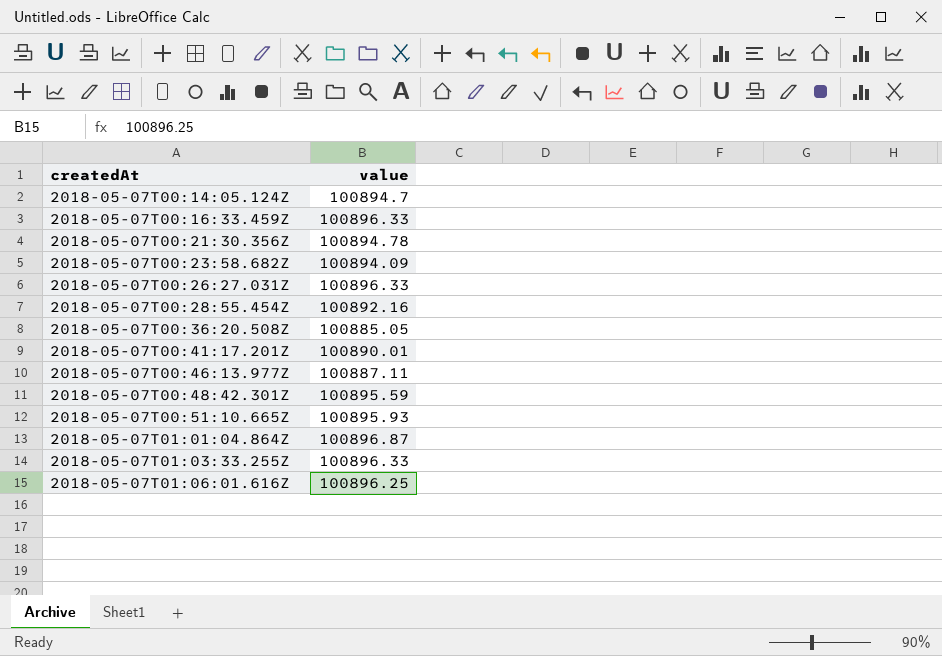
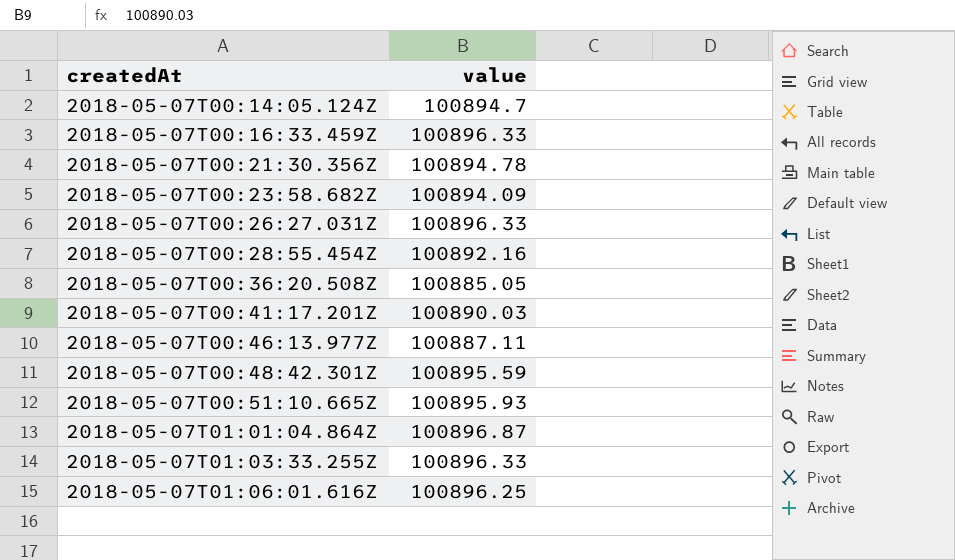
2018-05-07T00:41:17.201Z | value: 100890.01 -> 100890.03

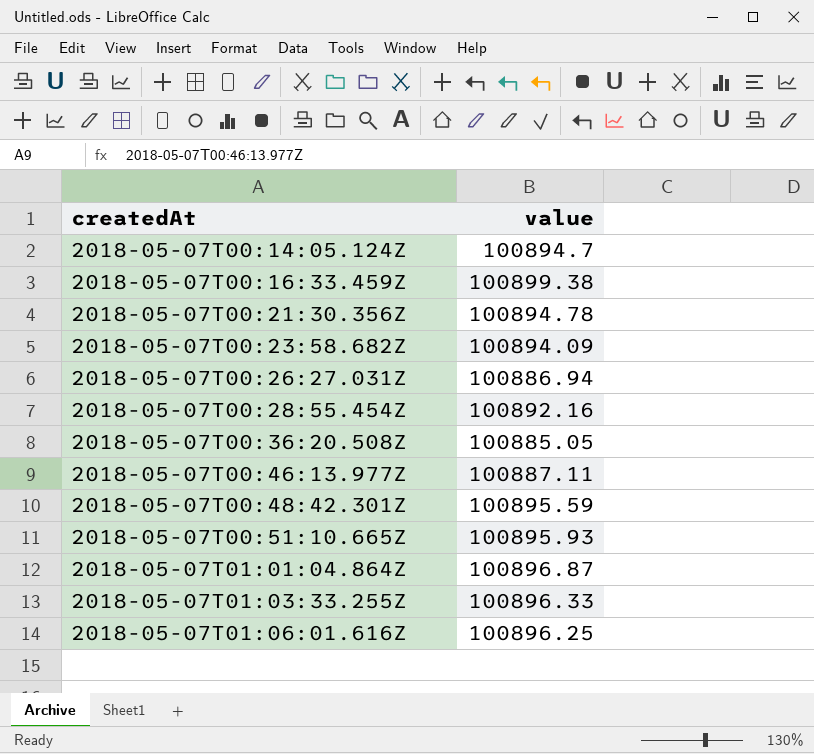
row 2018-05-07T00:41:17.201Z: 100890.03 -> none
2018-05-07T00:16:33.459Z | value: 100896.33 -> 100899.38
2018-05-07T00:26:27.031Z | value: 100896.33 -> 100886.94

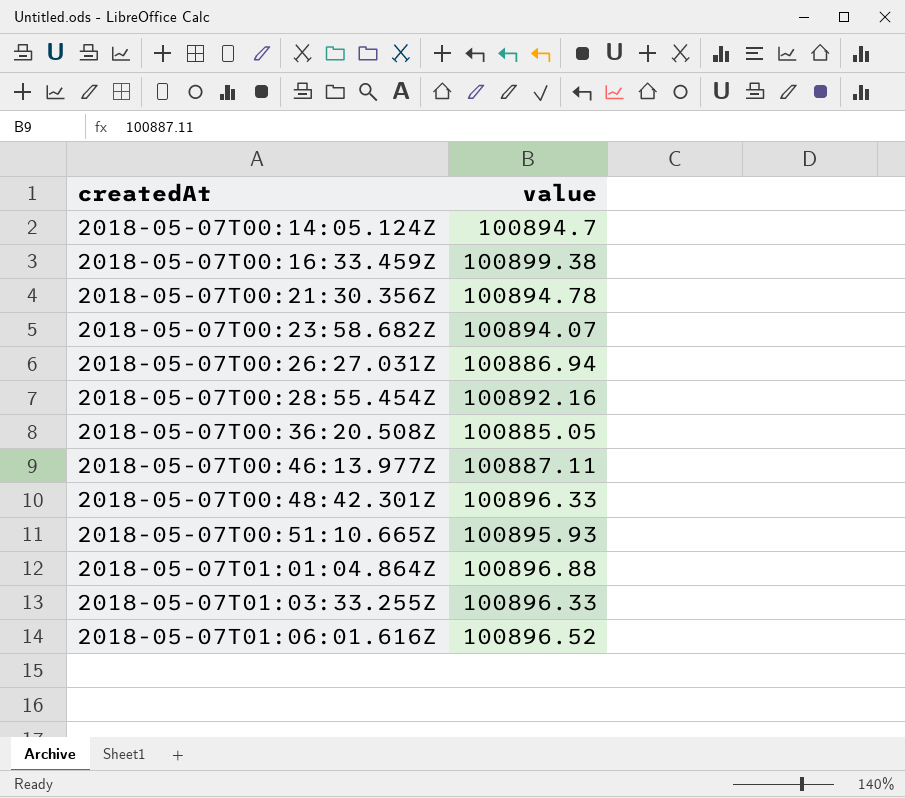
2018-05-07T00:23:58.682Z | value: 100894.09 -> 100894.07
2018-05-07T00:48:42.301Z | value: 100895.59 -> 100896.33
2018-05-07T01:01:04.864Z | value: 100896.87 -> 100896.88
2018-05-07T01:06:01.616Z | value: 100896.25 -> 100896.52

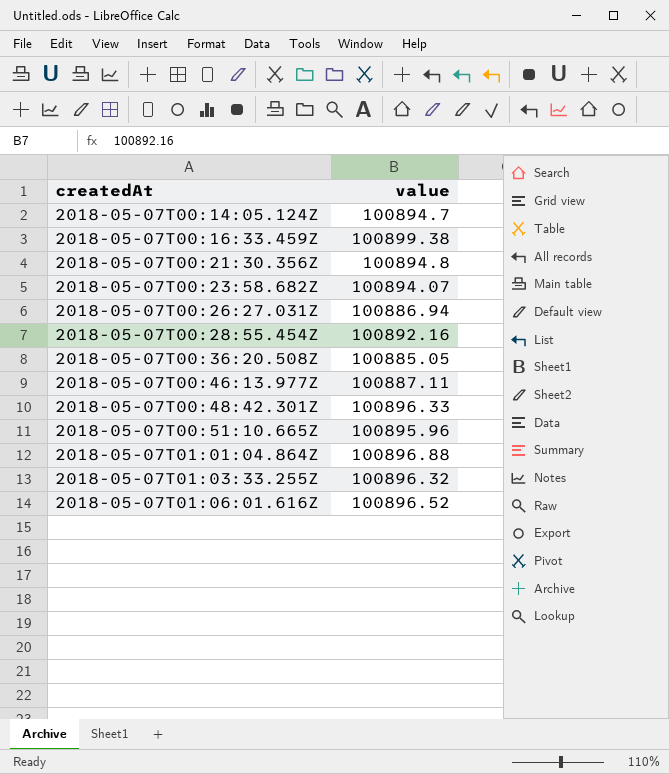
2018-05-07T00:21:30.356Z | value: 100894.78 -> 100894.8
2018-05-07T00:51:10.665Z | value: 100895.93 -> 100895.96
2018-05-07T01:03:33.255Z | value: 100896.33 -> 100896.32

